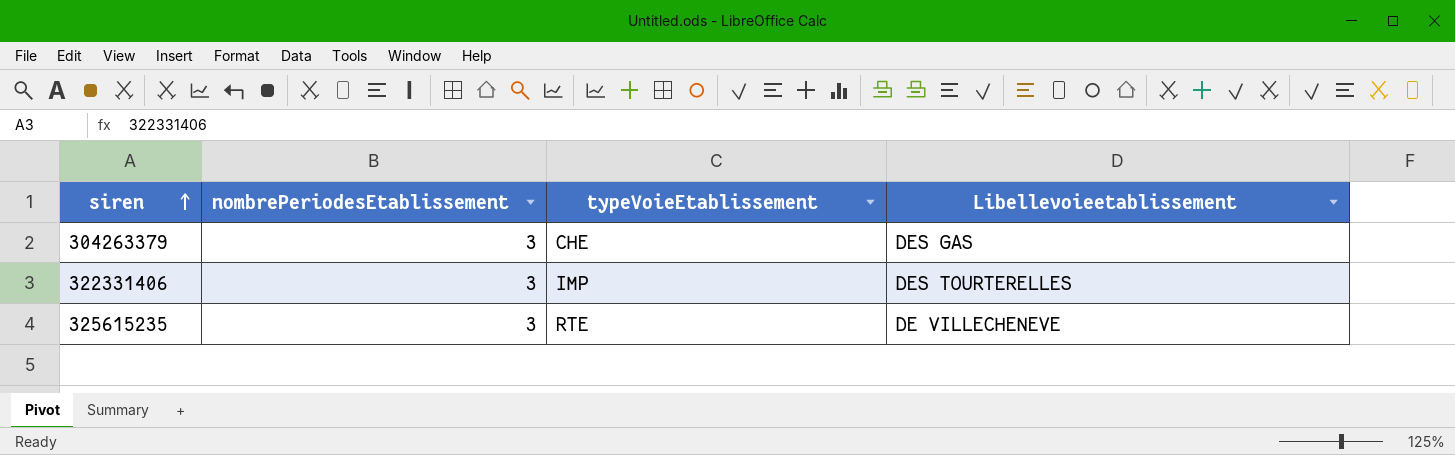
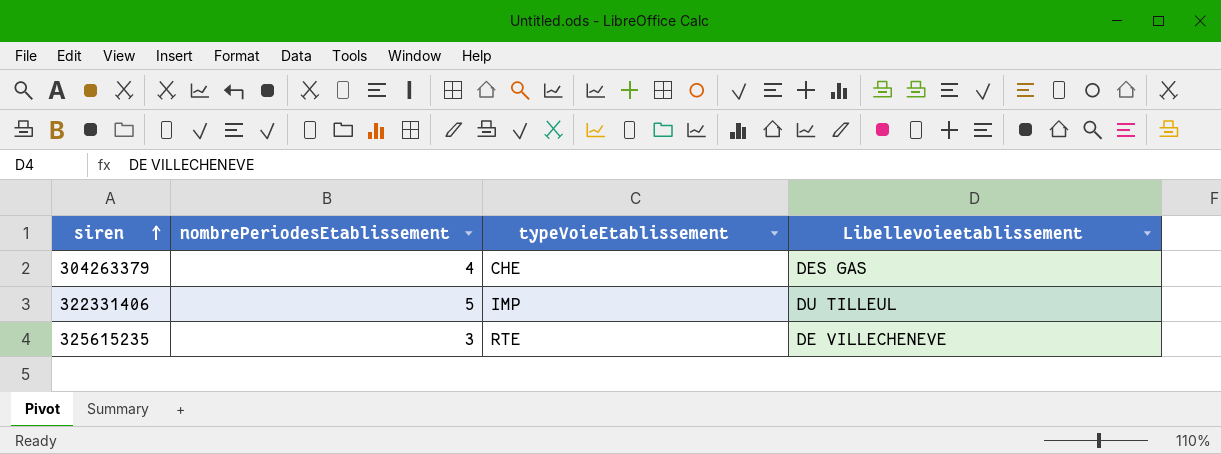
304263379 | nombrePeriodesEtablissement: 3 -> 4
322331406 | nombrePeriodesEtablissement: 3 -> 5
322331406 | Libellevoieetablissement: DES TOURTERELLES -> DU TILLEUL

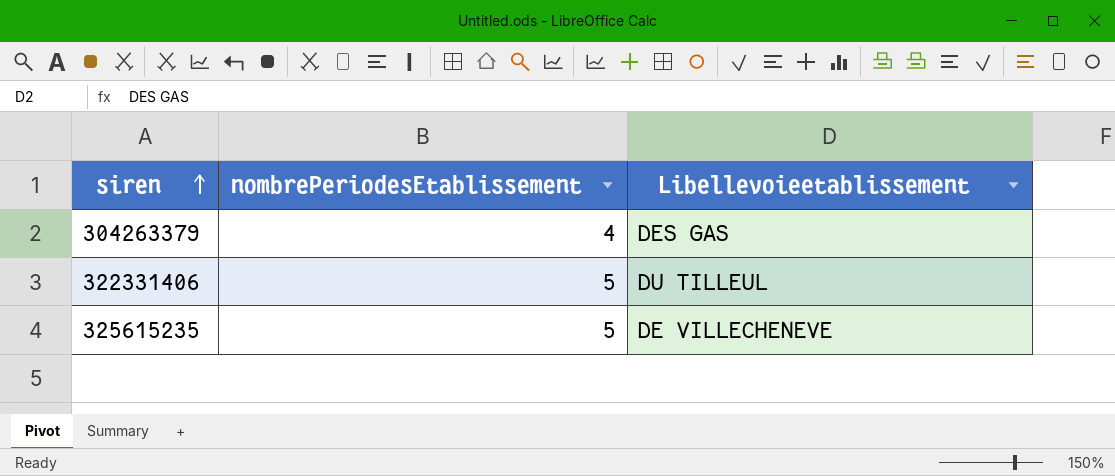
column typeVoieEtablissement | position: 3 -> none
325615235 | nombrePeriodesEtablissement: 3 -> 5

